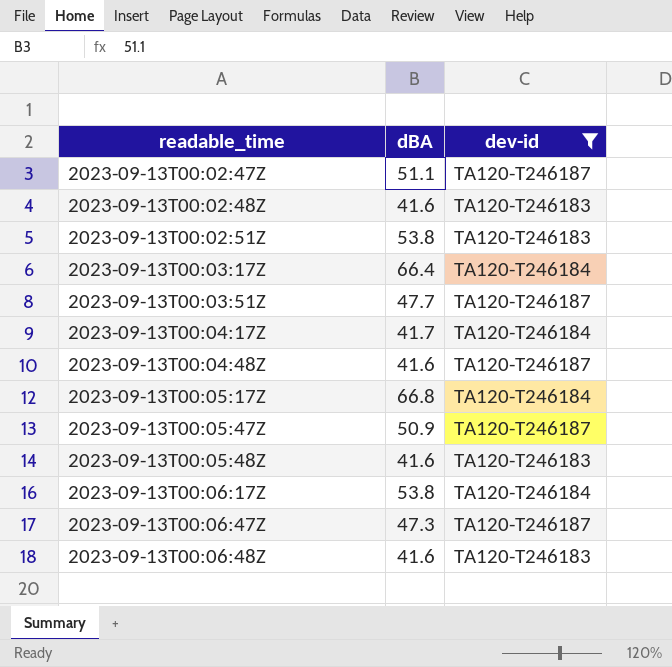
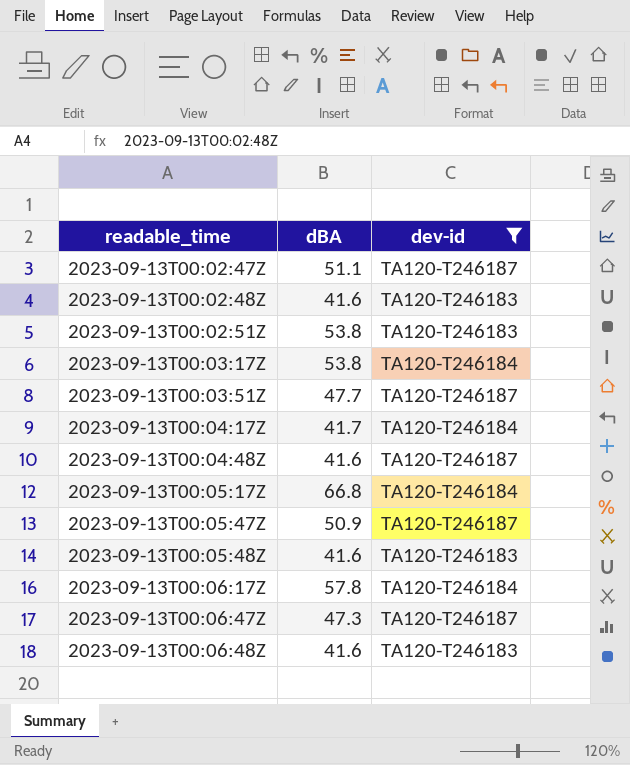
2023-09-13T00:03:17Z | dBA: 66.4 -> 53.8
2023-09-13T00:06:17Z | dBA: 53.8 -> 57.8

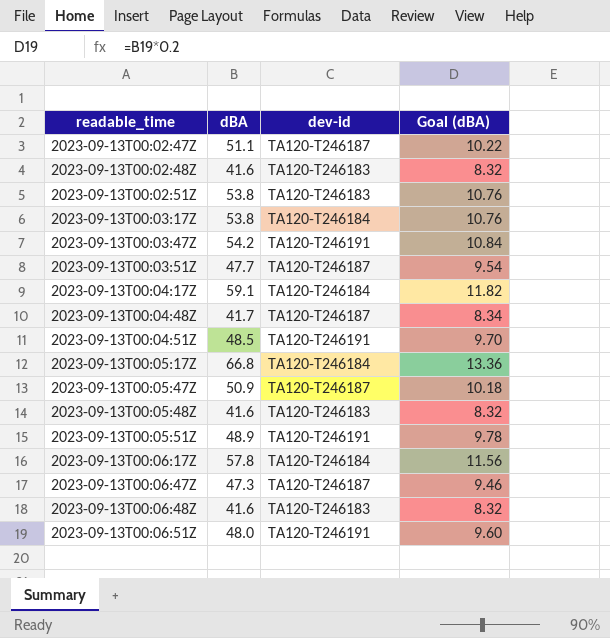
filter: dev-id != TA120-T246191 -> none
column Goal (dBA) | formula: none -> [dBA] * 0.2
2023-09-13T00:04:17Z | dBA: 41.7 -> 59.1
2023-09-13T00:04:48Z | dBA: 41.6 -> 41.7

